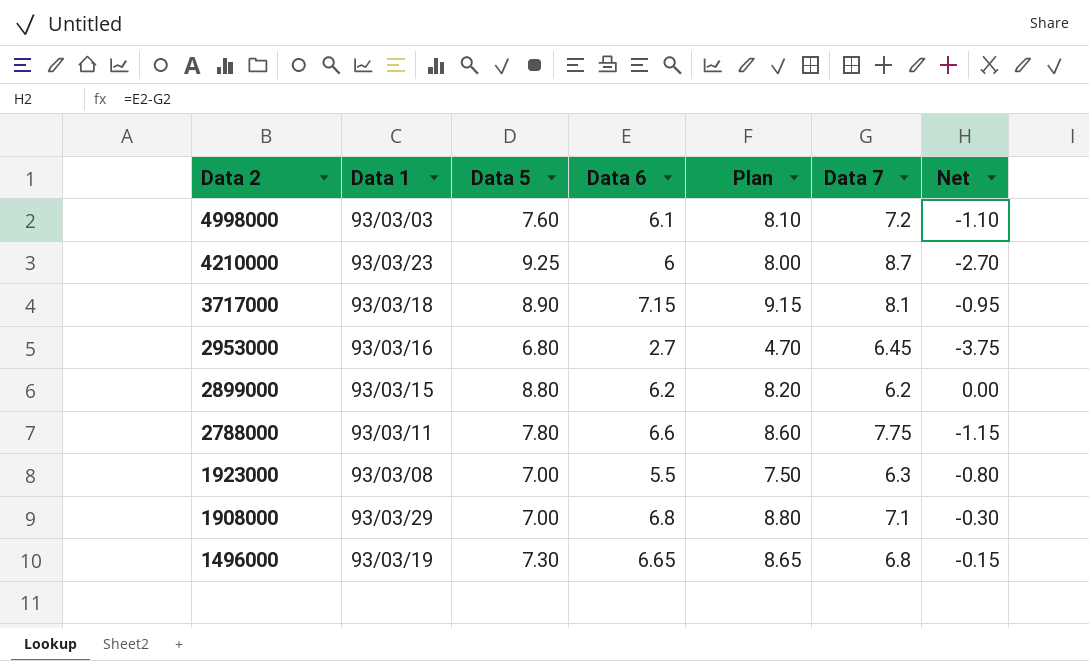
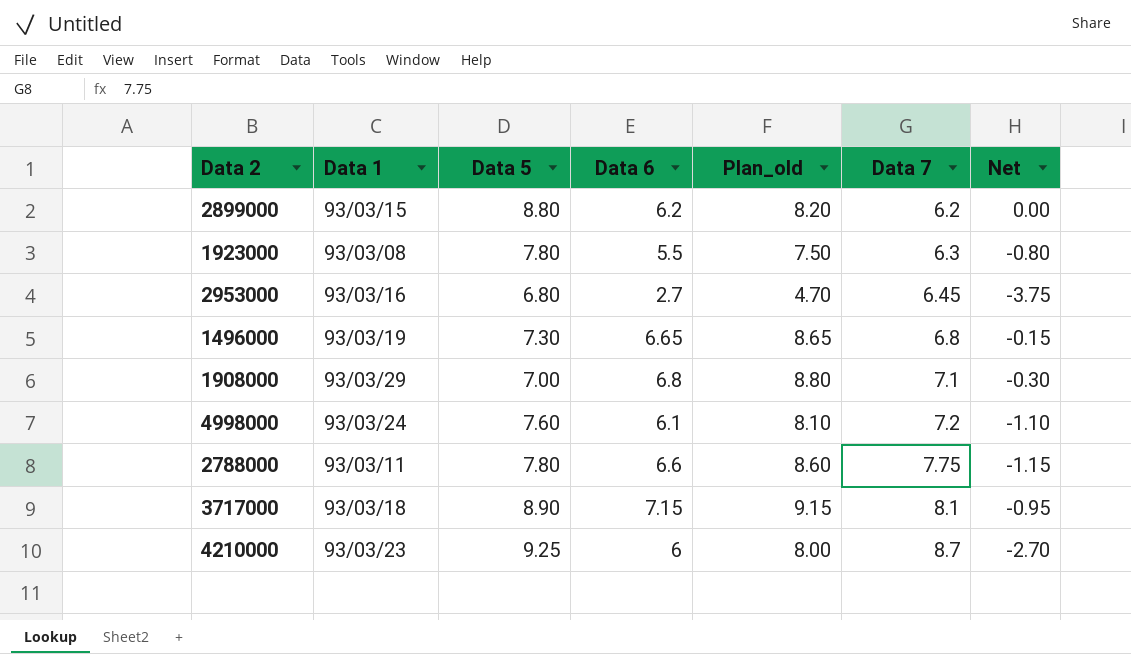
row order: Data 2 descending -> Data 7 ascending
column name: Plan -> Plan_old
1923000 | Data 5: 7.00 -> 7.80
4998000 | Data 1: 93/03/03 -> 93/03/24

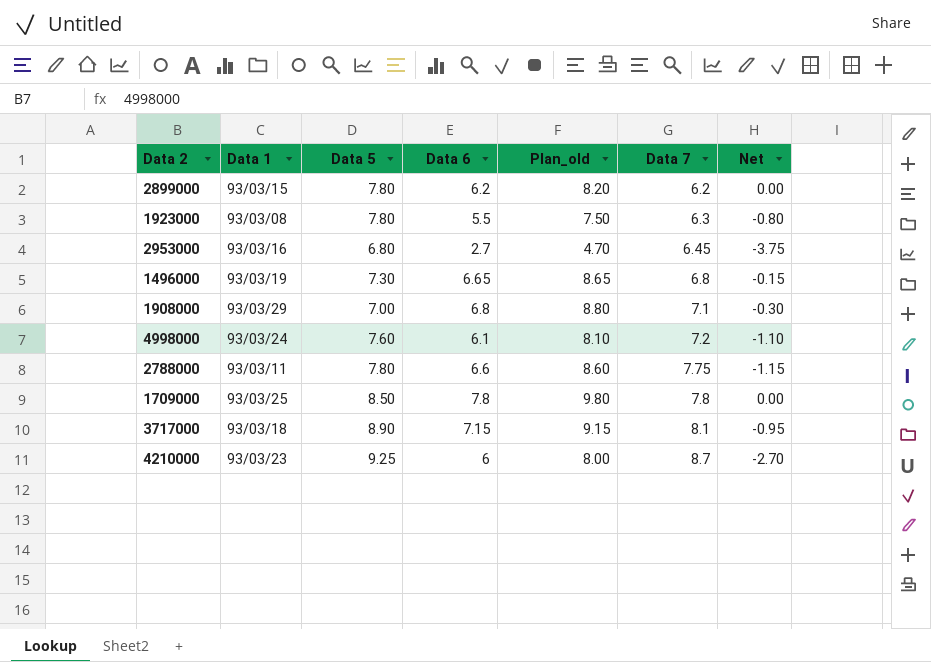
2899000 | Data 5: 8.80 -> 7.80
row 1709000: none -> 93/03/25 | 8.50 | 7.8 | 9.80 | 7.8 | 0.00

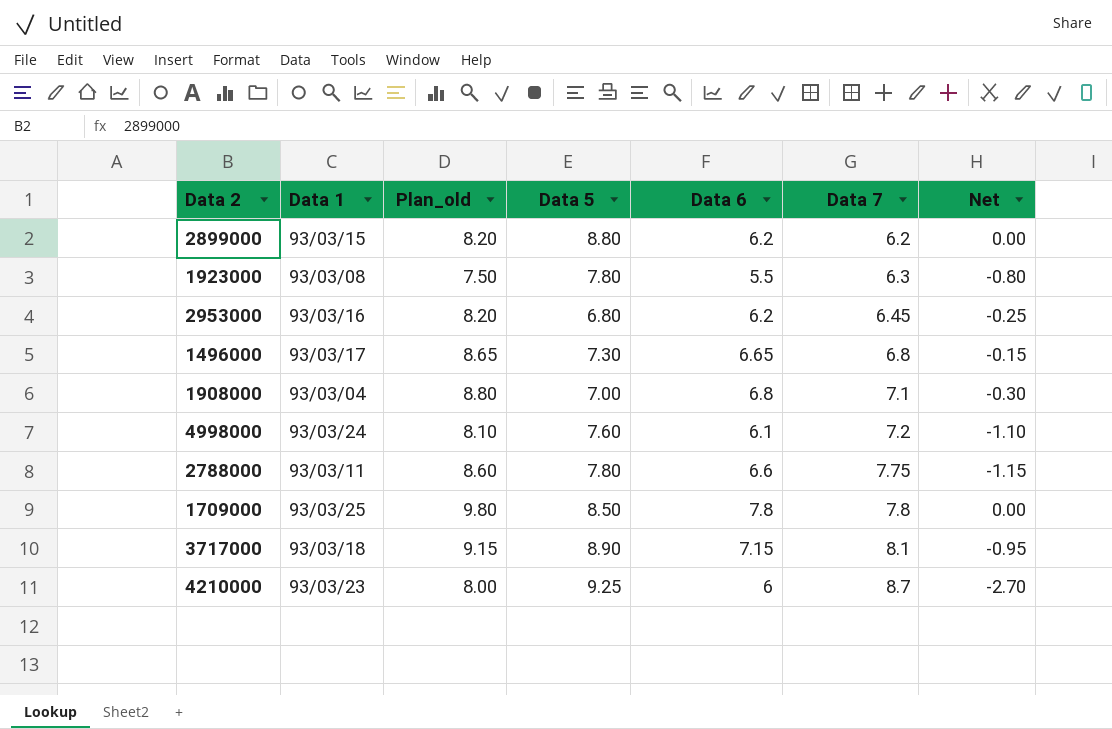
column Plan_old | position: 5 -> 3
2899000 | Data 5: 7.80 -> 8.80
2953000 | Plan_old: 4.70 -> 8.20
2953000 | Data 6: 2.7 -> 6.2
2953000 | Net: -3.75 -> -0.25
1496000 | Data 1: 93/03/19 -> 93/03/17
1908000 | Data 1: 93/03/29 -> 93/03/04

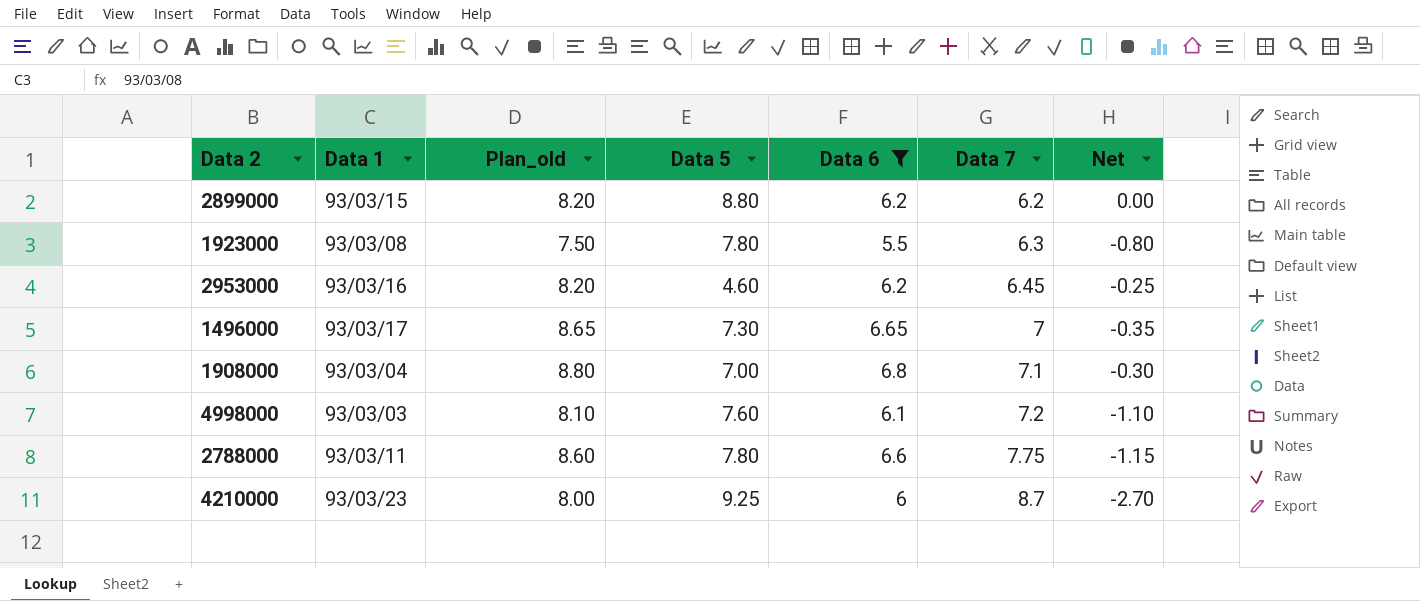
filter: none -> Data 6 <= 6.8
2953000 | Data 5: 6.80 -> 4.60
1496000 | Data 7: 6.8 -> 7
1496000 | Net: -0.15 -> -0.35
4998000 | Data 1: 93/03/24 -> 93/03/03

